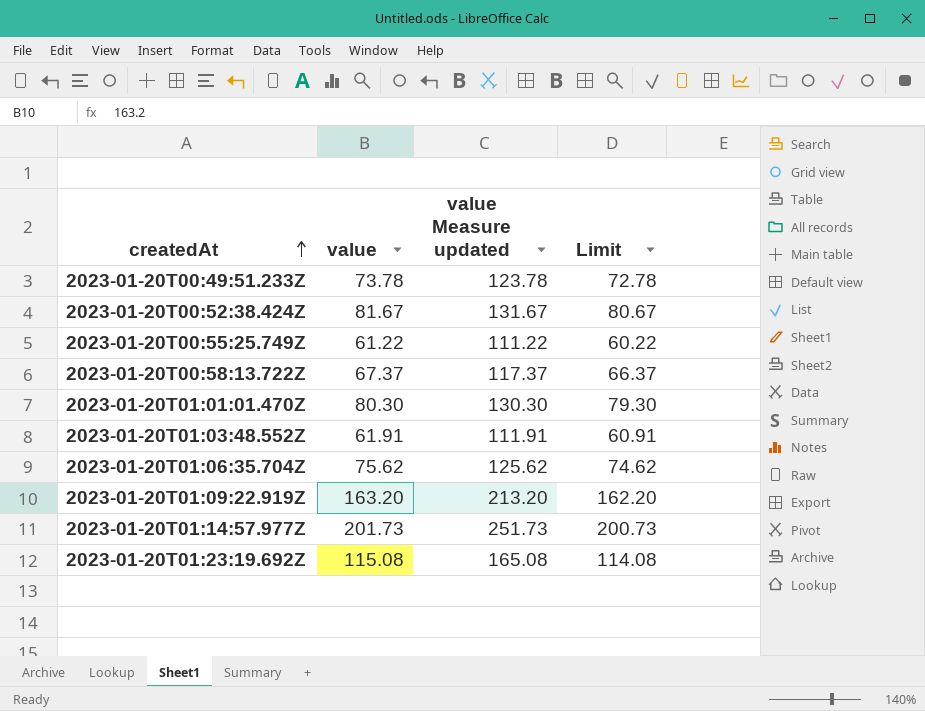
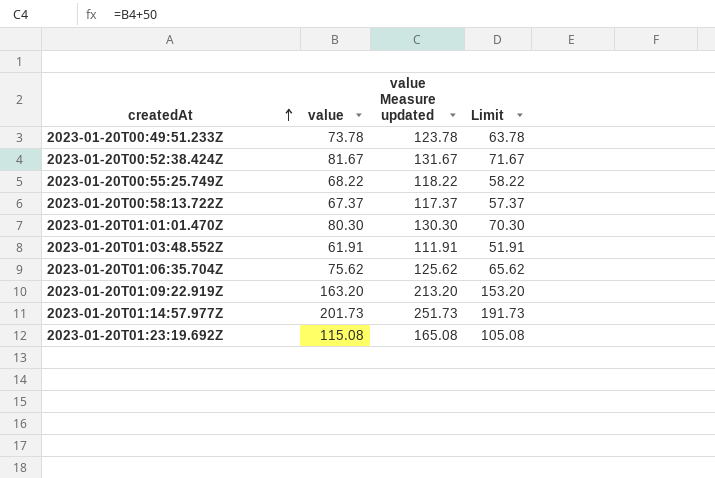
column Limit | formula: [value] - 1 -> [value] - 10
2023-01-20T00:55:25.749Z | value: 61.22 -> 68.22
2023-01-20T00:55:25.749Z | value Measure updated: 111.22 -> 118.22

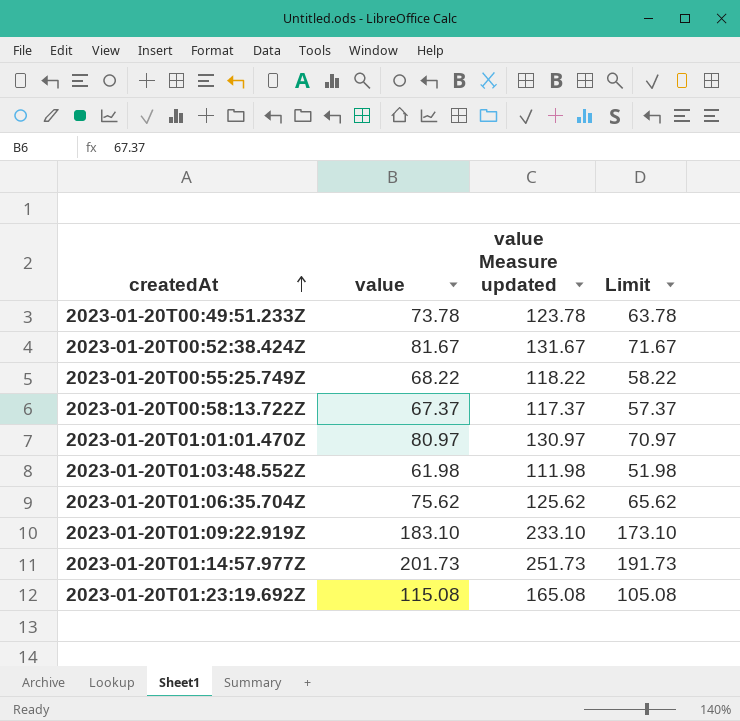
2023-01-20T01:01:01.470Z | value: 80.30 -> 80.97
2023-01-20T01:01:01.470Z | value Measure updated: 130.30 -> 130.97
2023-01-20T01:01:01.470Z | Limit: 70.30 -> 70.97
2023-01-20T01:03:48.552Z | value: 61.91 -> 61.98
2023-01-20T01:03:48.552Z | value Measure updated: 111.91 -> 111.98
2023-01-20T01:03:48.552Z | Limit: 51.91 -> 51.98
2023-01-20T01:09:22.919Z | value: 163.20 -> 183.10
2023-01-20T01:09:22.919Z | value Measure updated: 213.20 -> 233.10
2023-01-20T01:09:22.919Z | Limit: 153.20 -> 173.10

